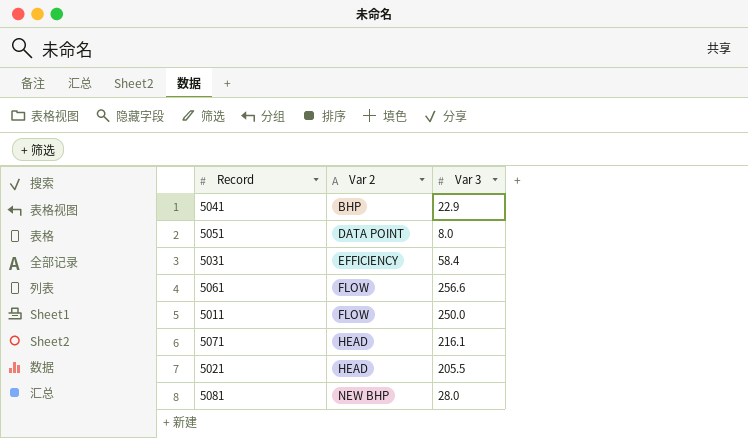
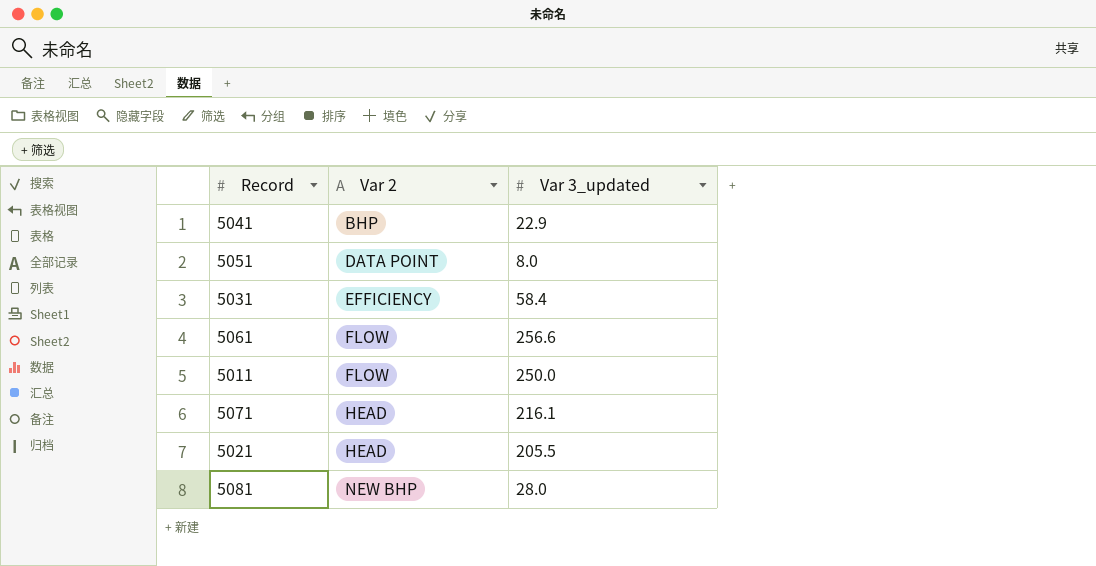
column name: Var 3 -> Var 3_updated

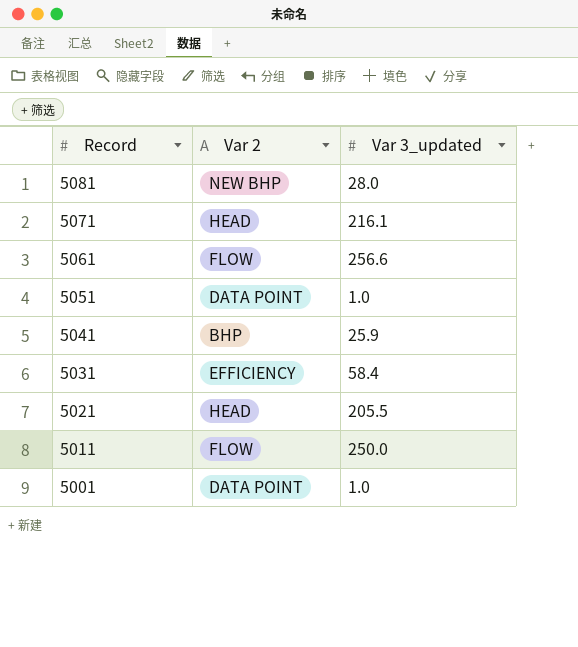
row order: Var 2 ascending -> Record descending
5051 | Var 3_updated: 8.0 -> 1.0
5041 | Var 3_updated: 22.9 -> 25.9
row 5001: none -> DATA POINT | 1.0

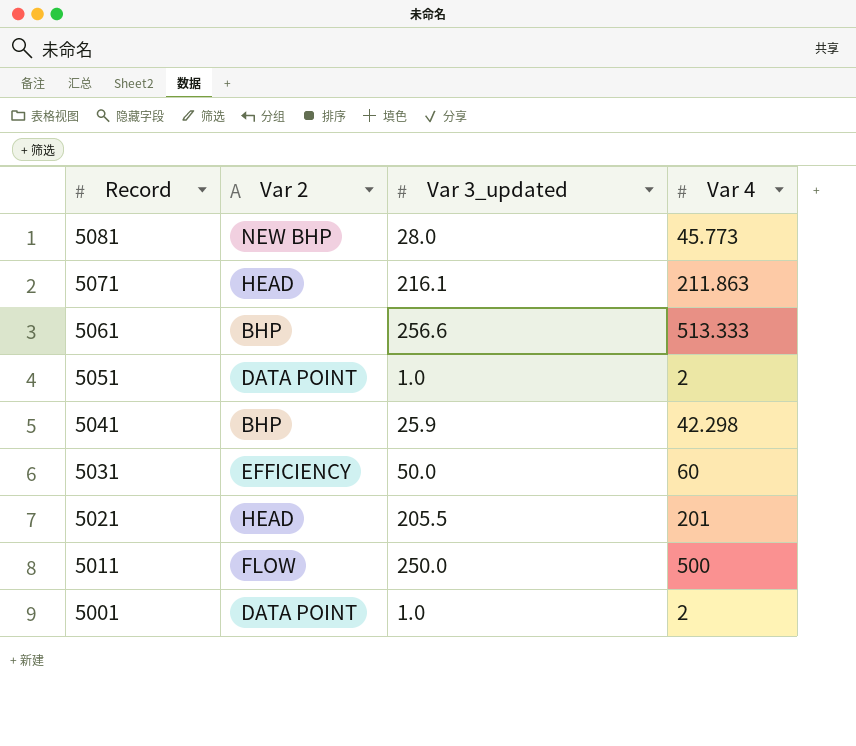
column Var 4 | position: none -> 4
5061 | Var 2: FLOW -> BHP
5031 | Var 3_updated: 58.4 -> 50.0

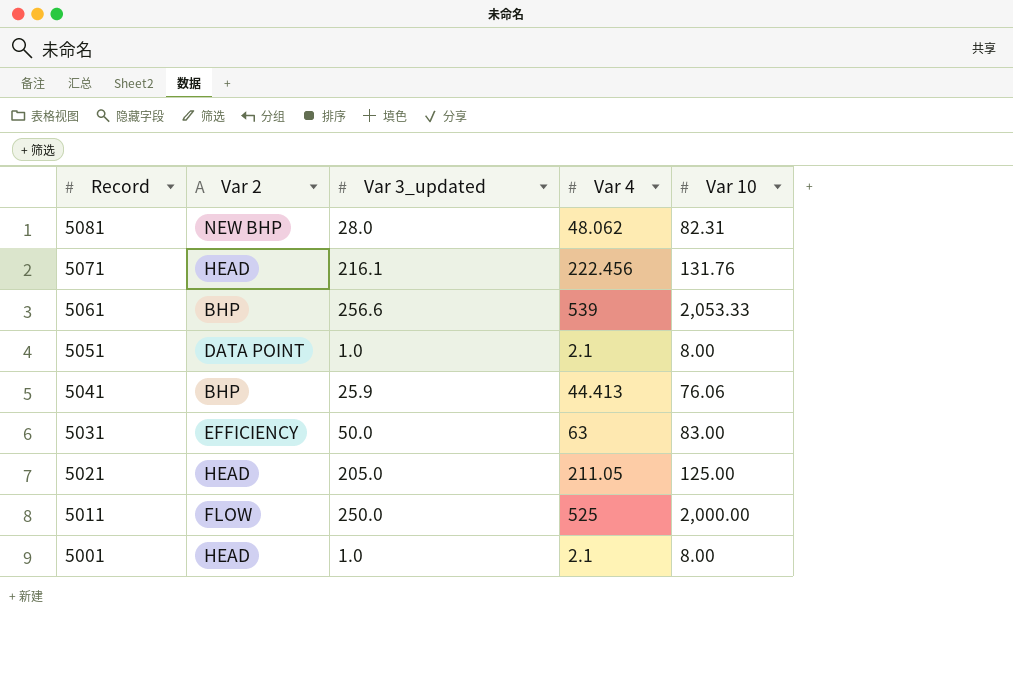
column Var 10 | position: none -> 5
5081 | Var 4: 45.773 -> 48.062
5071 | Var 4: 211.863 -> 222.456
5061 | Var 4: 513.333 -> 539
5051 | Var 4: 2 -> 2.1
5041 | Var 4: 42.298 -> 44.413
5031 | Var 4: 60 -> 63
5021 | Var 3_updated: 205.5 -> 205.0
5021 | Var 4: 201 -> 211.05
5011 | Var 4: 500 -> 525
5001 | Var 2: DATA POINT -> HEAD
5001 | Var 4: 2 -> 2.1

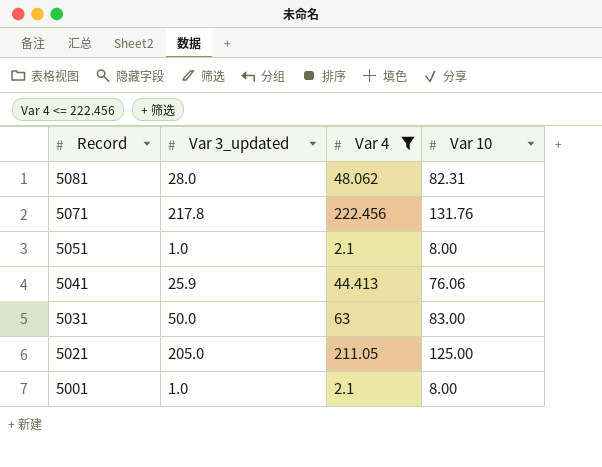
filter: none -> Var 4 <= 222.456
column Var 2 | position: 2 -> none
5071 | Var 3_updated: 216.1 -> 217.8

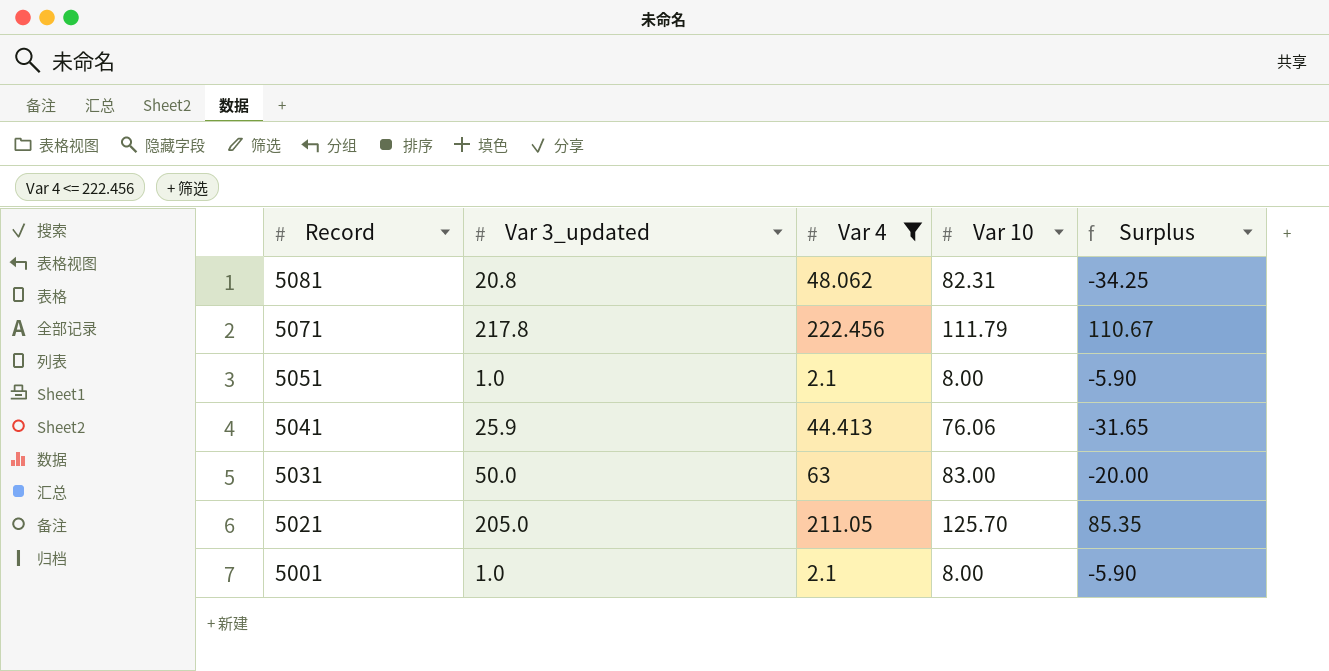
column Surplus | formula: none -> [Var 4] - [Var 10]
5081 | Var 3_updated: 28.0 -> 20.8
5071 | Var 10: 131.76 -> 111.79
5021 | Var 10: 125.00 -> 125.70

